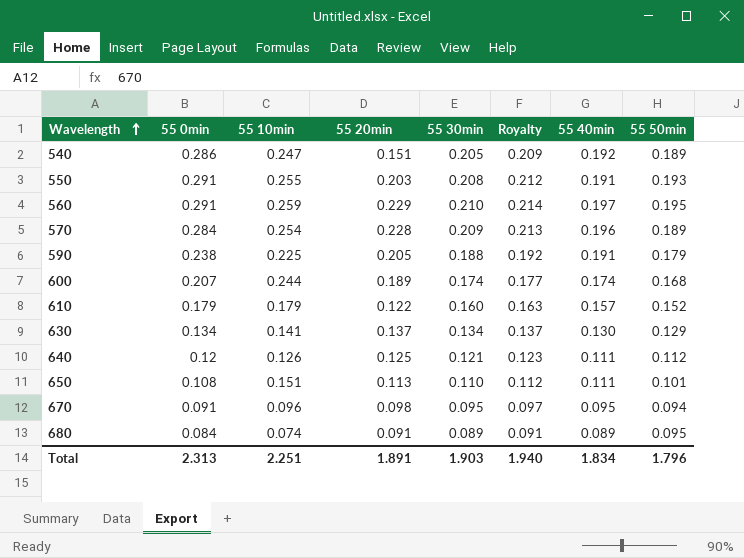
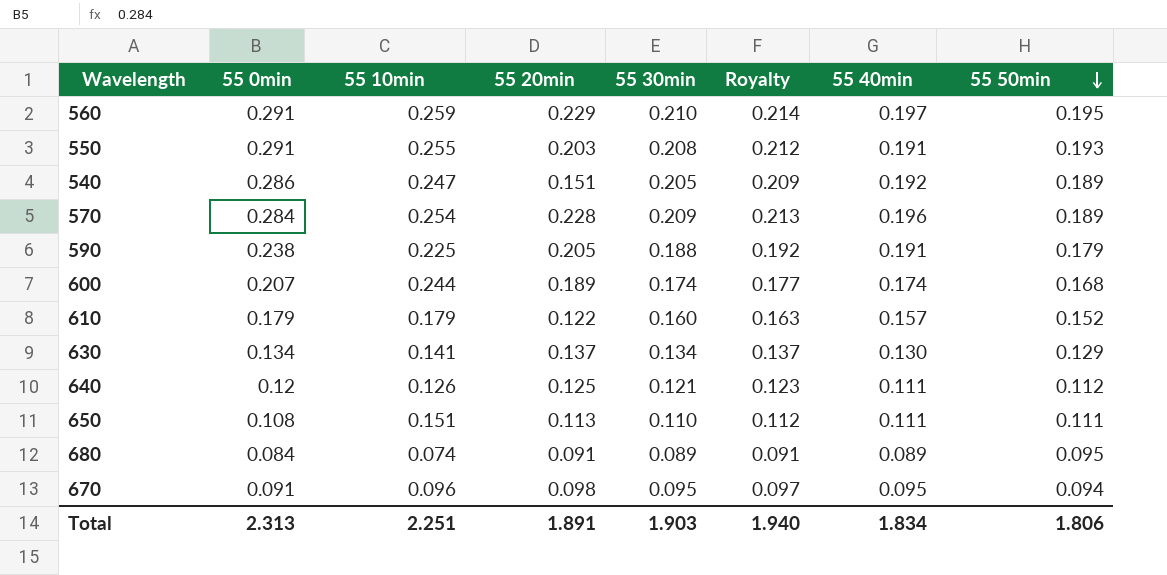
row order: Wavelength ascending -> 55 50min descending
650 | 55 50min: 0.101 -> 0.111
Total | 55 50min: 1.796 -> 1.806

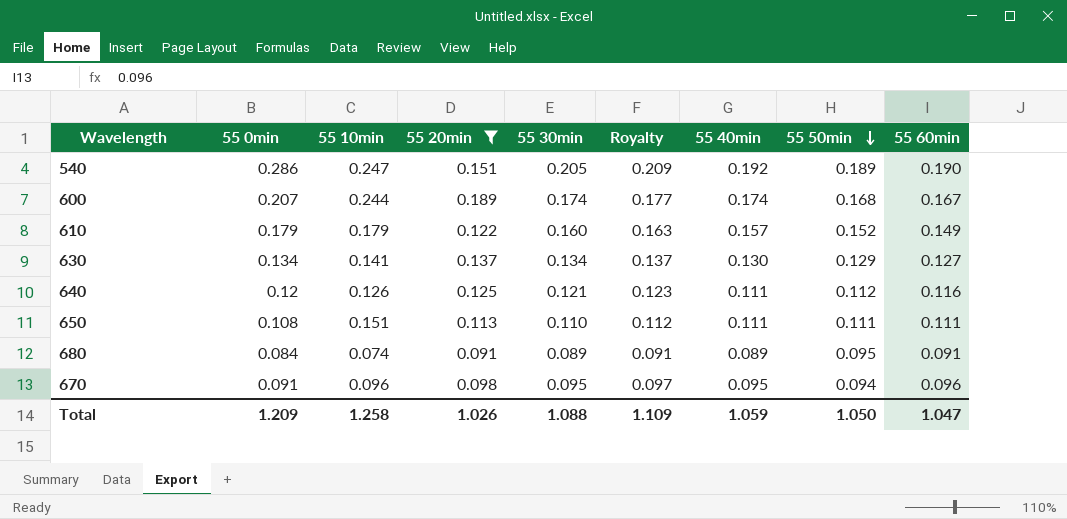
filter: none -> 55 20min <= 0.189
column 55 60min | position: none -> 9
Total | 55 0min: 2.313 -> 1.209
Total | 55 10min: 2.251 -> 1.258
Total | 55 20min: 1.891 -> 1.026
Total | 55 30min: 1.903 -> 1.088
Total | Royalty: 1.940 -> 1.109
Total | 55 40min: 1.834 -> 1.059
Total | 55 50min: 1.806 -> 1.050

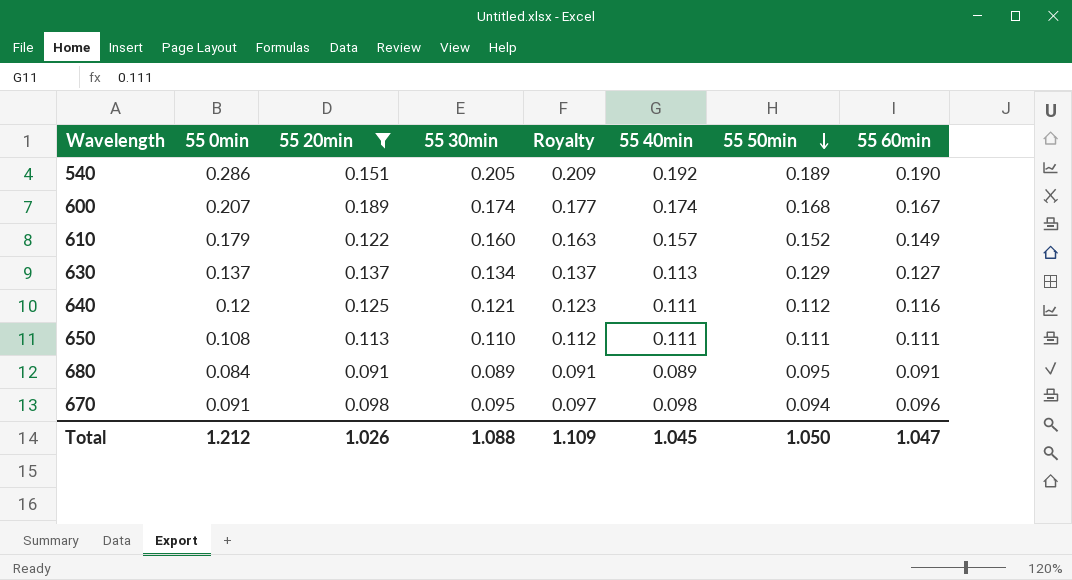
column 55 10min | position: 3 -> none
630 | 55 0min: 0.134 -> 0.137
630 | 55 40min: 0.130 -> 0.113
670 | 55 40min: 0.095 -> 0.098
Total | 55 0min: 1.209 -> 1.212
Total | 55 40min: 1.059 -> 1.045

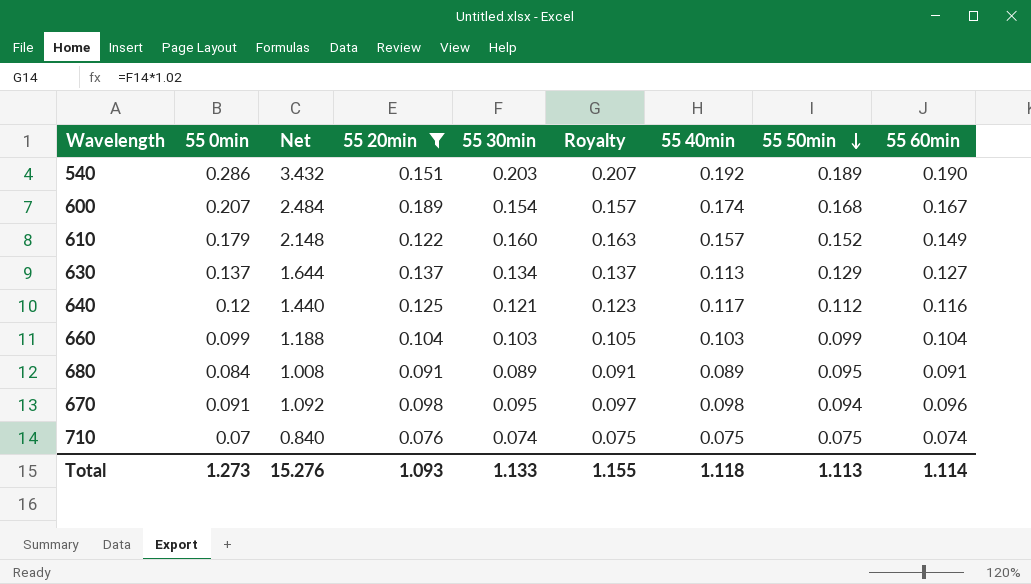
column Net | formula: none -> [55 0min] * 12
row 650: 0.108 | 0.113 | 0.110 | 0.112 | 0.111 | 0.111 | 0.111 -> none
540 | 55 30min: 0.205 -> 0.203
540 | Royalty: 0.209 -> 0.207
600 | 55 30min: 0.174 -> 0.154
600 | Royalty: 0.177 -> 0.157
640 | 55 40min: 0.111 -> 0.117
row 660: none -> 0.099 | 1.188 | 0.104 | 0.103 | 0.105 | 0.103 | 0.099 | 0.104
row 710: none -> 0.07 | 0.840 | 0.076 | 0.074 | 0.075 | 0.075 | 0.075 | 0.074
Total | 55 0min: 1.212 -> 1.273
Total | 55 20min: 1.026 -> 1.093
Total | 55 30min: 1.088 -> 1.133
Total | Royalty: 1.109 -> 1.155
Total | 55 40min: 1.045 -> 1.118
Total | 55 50min: 1.050 -> 1.113
Total | 55 60min: 1.047 -> 1.114

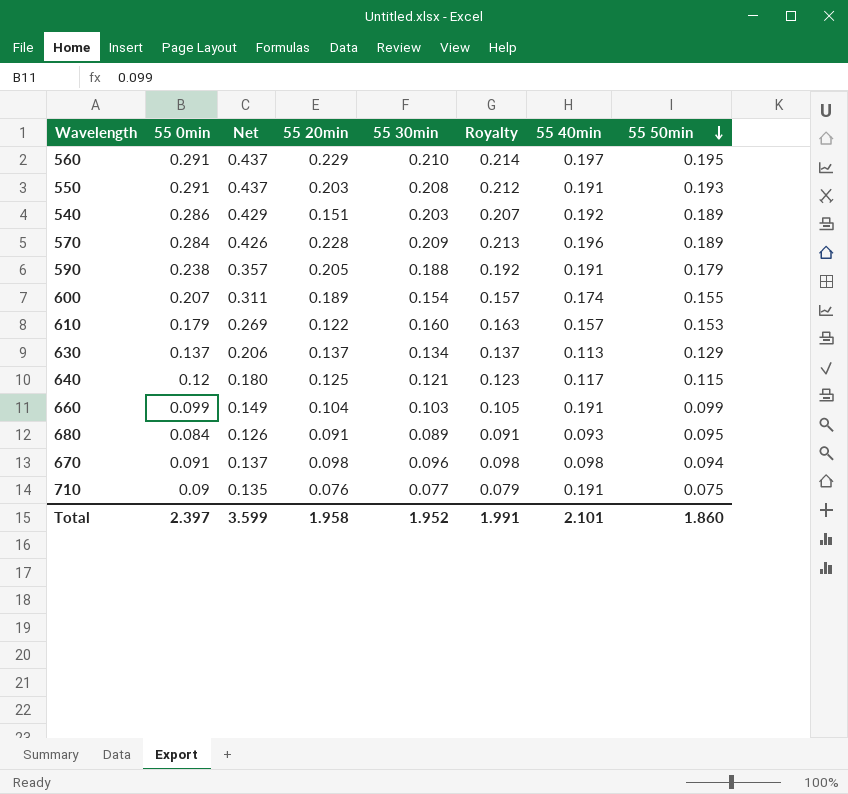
filter: 55 20min <= 0.189 -> none
column 55 60min | position: 9 -> none
column Net | formula: [55 0min] * 12 -> [55 0min] * 1.5
600 | 55 50min: 0.168 -> 0.155
610 | 55 50min: 0.152 -> 0.153
640 | 55 50min: 0.112 -> 0.115
660 | 55 40min: 0.103 -> 0.191
680 | 55 40min: 0.089 -> 0.093
670 | 55 30min: 0.095 -> 0.096
670 | Royalty: 0.097 -> 0.098
710 | 55 0min: 0.07 -> 0.09
710 | 55 30min: 0.074 -> 0.077
710 | Royalty: 0.075 -> 0.079
710 | 55 40min: 0.075 -> 0.191
Total | 55 0min: 1.273 -> 2.397
Total | Net: 15.276 -> 3.599
Total | 55 20min: 1.093 -> 1.958
Total | 55 30min: 1.133 -> 1.952
Total | Royalty: 1.155 -> 1.991
Total | 55 40min: 1.118 -> 2.101
Total | 55 50min: 1.113 -> 1.860

